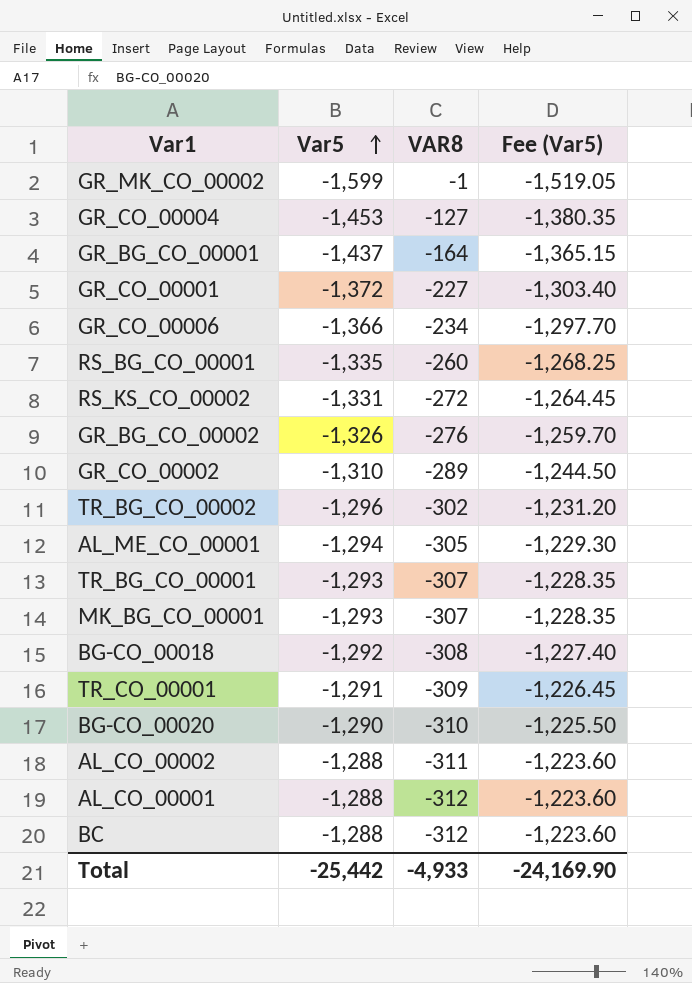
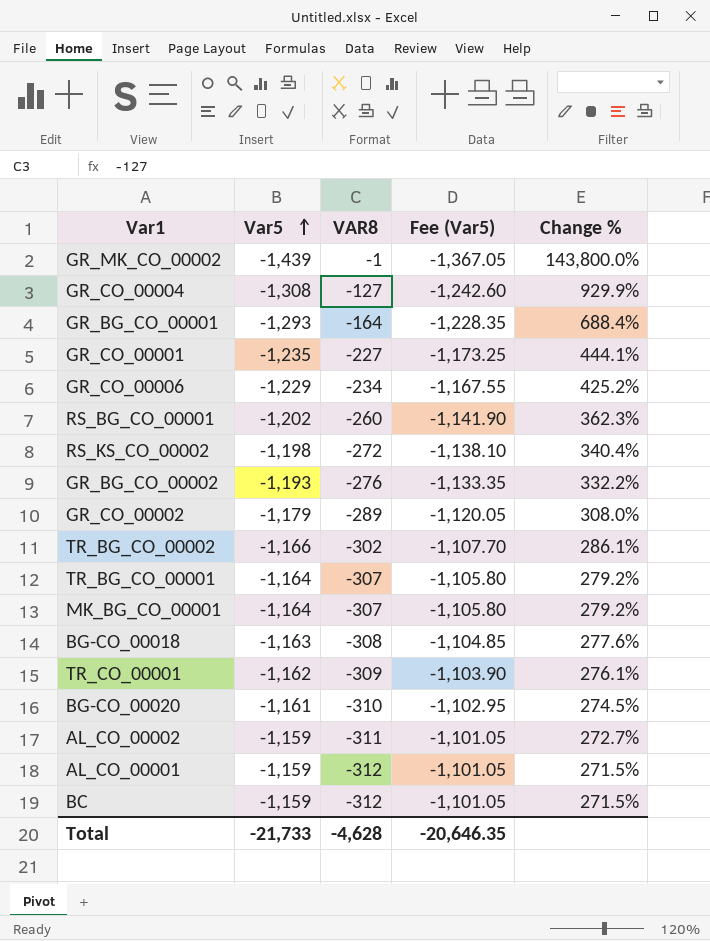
column Change % | formula: none -> ([Var5] - [VAR8]) / [VAR8]
row AL_ME_CO_00001: -1,294 | -305 | -1,229.30 -> none
GR_MK_CO_00002 | Var5: -1,599 -> -1,439
GR_MK_CO_00002 | Fee (Var5): -1,519.05 -> -1,367.05
GR_CO_00004 | Var5: -1,453 -> -1,308
GR_CO_00004 | Fee (Var5): -1,380.35 -> -1,242.60
GR_BG_CO_00001 | Var5: -1,437 -> -1,293
GR_BG_CO_00001 | Fee (Var5): -1,365.15 -> -1,228.35
GR_CO_00001 | Var5: -1,372 -> -1,235
GR_CO_00001 | Fee (Var5): -1,303.40 -> -1,173.25
GR_CO_00006 | Var5: -1,366 -> -1,229
GR_CO_00006 | Fee (Var5): -1,297.70 -> -1,167.55
RS_BG_CO_00001 | Var5: -1,335 -> -1,202
RS_BG_CO_00001 | Fee (Var5): -1,268.25 -> -1,141.90
RS_KS_CO_00002 | Var5: -1,331 -> -1,198
RS_KS_CO_00002 | Fee (Var5): -1,264.45 -> -1,138.10
GR_BG_CO_00002 | Var5: -1,326 -> -1,193
GR_BG_CO_00002 | Fee (Var5): -1,259.70 -> -1,133.35
GR_CO_00002 | Var5: -1,310 -> -1,179
GR_CO_00002 | Fee (Var5): -1,244.50 -> -1,120.05
TR_BG_CO_00002 | Var5: -1,296 -> -1,166
TR_BG_CO_00002 | Fee (Var5): -1,231.20 -> -1,107.70
TR_BG_CO_00001 | Var5: -1,293 -> -1,164
TR_BG_CO_00001 | Fee (Var5): -1,228.35 -> -1,105.80
MK_BG_CO_00001 | Var5: -1,293 -> -1,164
MK_BG_CO_00001 | Fee (Var5): -1,228.35 -> -1,105.80
BG-CO_00018 | Var5: -1,292 -> -1,163
BG-CO_00018 | Fee (Var5): -1,227.40 -> -1,104.85
TR_CO_00001 | Var5: -1,291 -> -1,162
TR_CO_00001 | Fee (Var5): -1,226.45 -> -1,103.90
BG-CO_00020 | Var5: -1,290 -> -1,161
BG-CO_00020 | Fee (Var5): -1,225.50 -> -1,102.95
AL_CO_00002 | Var5: -1,288 -> -1,159
AL_CO_00002 | Fee (Var5): -1,223.60 -> -1,101.05
AL_CO_00001 | Var5: -1,288 -> -1,159
AL_CO_00001 | Fee (Var5): -1,223.60 -> -1,101.05
BC | Var5: -1,288 -> -1,159
BC | Fee (Var5): -1,223.60 -> -1,101.05
Total | Var5: -25,442 -> -21,733
Total | VAR8: -4,933 -> -4,628
Total | Fee (Var5): -24,169.90 -> -20,646.35

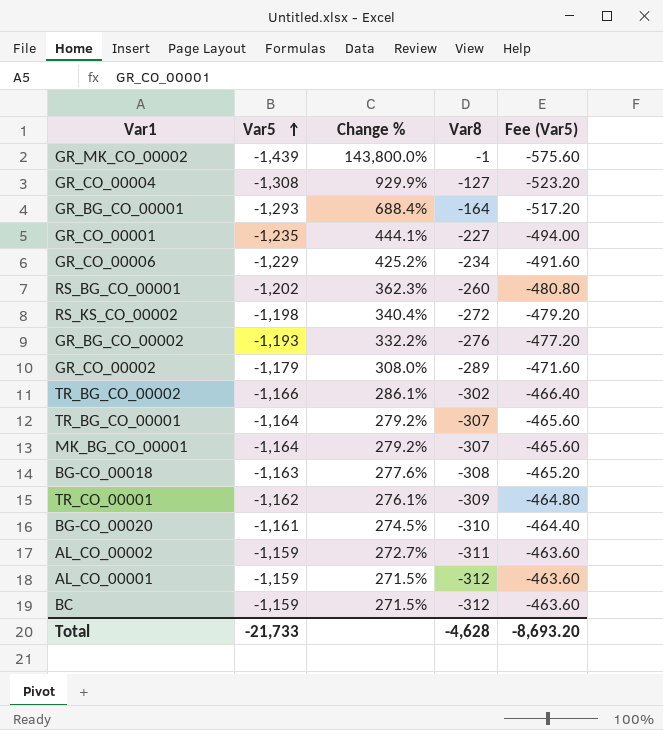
column Change % | position: 5 -> 3
column name: VAR8 -> Var8
column Fee (Var5) | formula: [Var5] * 0.95 -> [Var5] * 0.4
Total | Fee (Var5): -20,646.35 -> -8,693.20

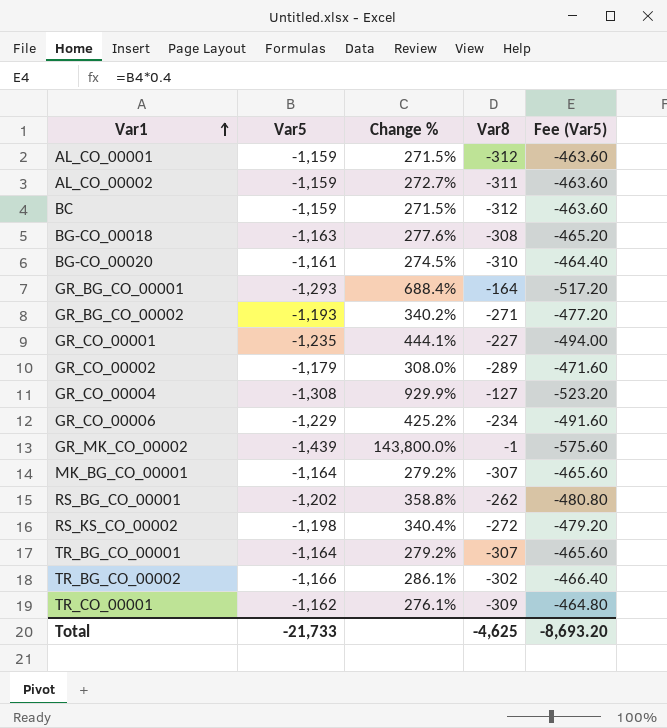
row order: Var5 ascending -> Var1 ascending
GR_BG_CO_00002 | Change %: 332.2% -> 340.2%
GR_BG_CO_00002 | Var8: -276 -> -271
RS_BG_CO_00001 | Change %: 362.3% -> 358.8%
RS_BG_CO_00001 | Var8: -260 -> -262
Total | Var8: -4,628 -> -4,625

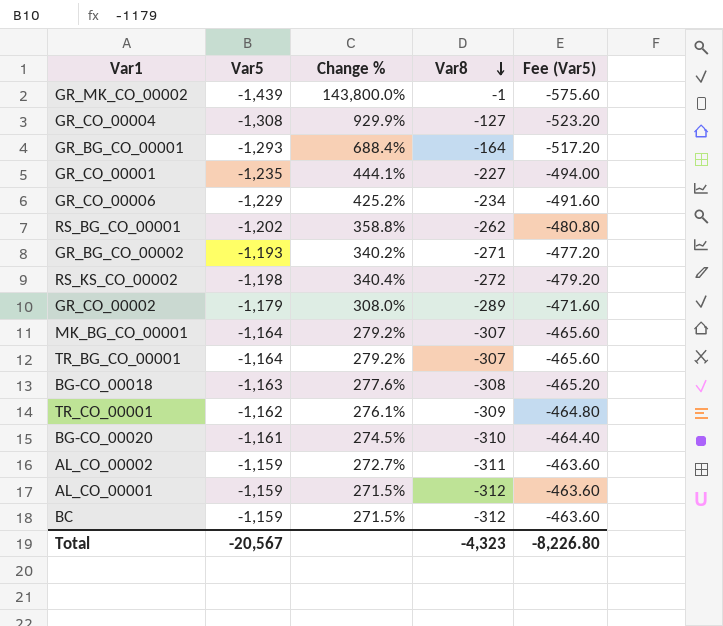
row order: Var1 ascending -> Var8 descending
row TR_BG_CO_00002: -1,166 | 286.1% | -302 | -466.40 -> none
Total | Var5: -21,733 -> -20,567
Total | Var8: -4,625 -> -4,323
Total | Fee (Var5): -8,693.20 -> -8,226.80

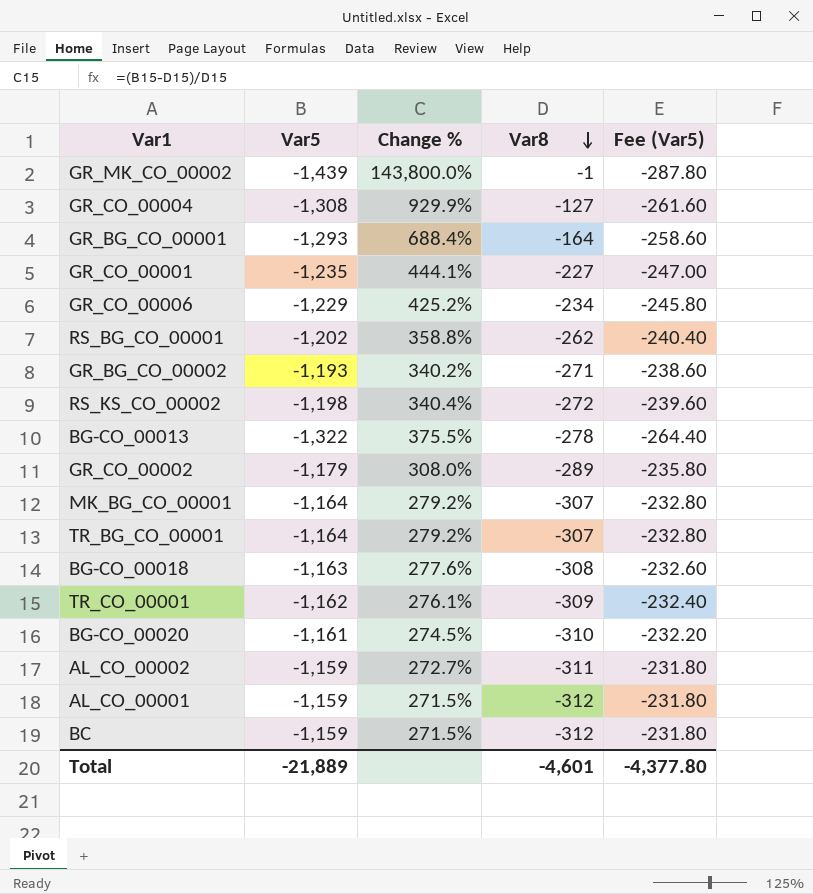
column Fee (Var5) | formula: [Var5] * 0.4 -> [Var5] * 0.2
row BG-CO_00013: none -> -1,322 | 375.5% | -278 | -264.40
Total | Var5: -20,567 -> -21,889
Total | Var8: -4,323 -> -4,601
Total | Fee (Var5): -8,226.80 -> -4,377.80

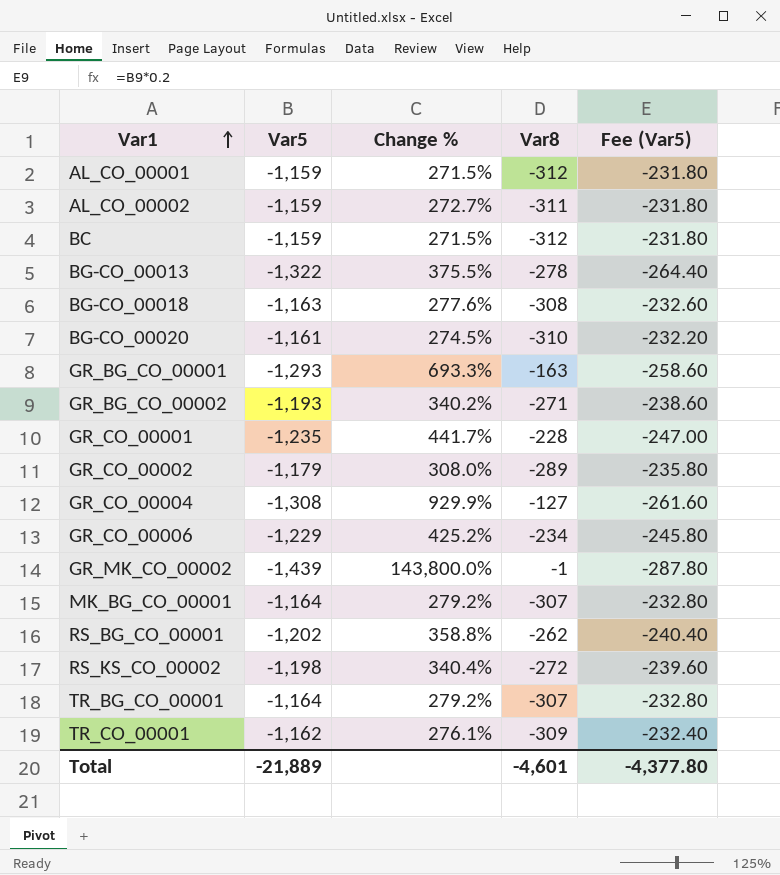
row order: Var8 descending -> Var1 ascending
GR_BG_CO_00001 | Change %: 688.4% -> 693.3%
GR_BG_CO_00001 | Var8: -164 -> -163
GR_CO_00001 | Change %: 444.1% -> 441.7%
GR_CO_00001 | Var8: -227 -> -228

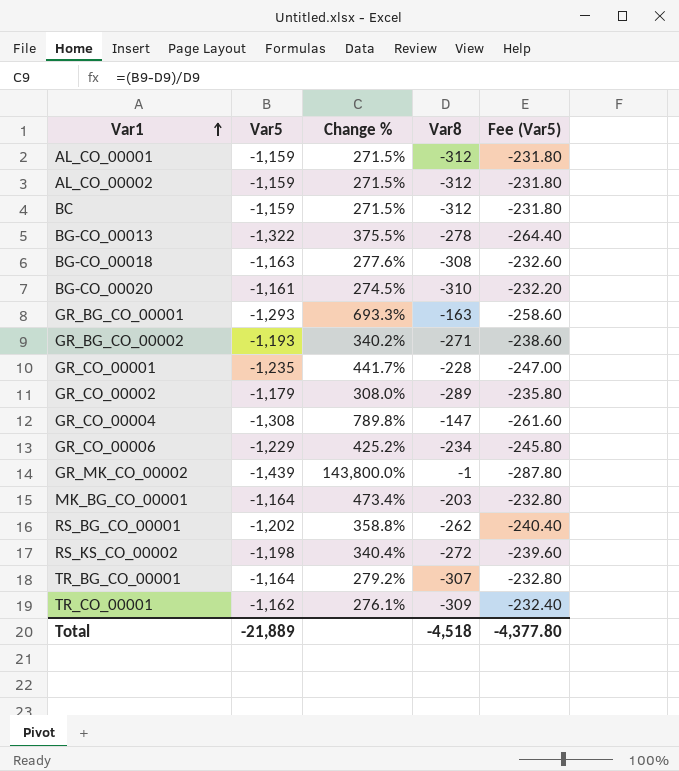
AL_CO_00002 | Change %: 272.7% -> 271.5%
AL_CO_00002 | Var8: -311 -> -312
GR_CO_00004 | Change %: 929.9% -> 789.8%
GR_CO_00004 | Var8: -127 -> -147
MK_BG_CO_00001 | Change %: 279.2% -> 473.4%
MK_BG_CO_00001 | Var8: -307 -> -203
Total | Var8: -4,601 -> -4,518

